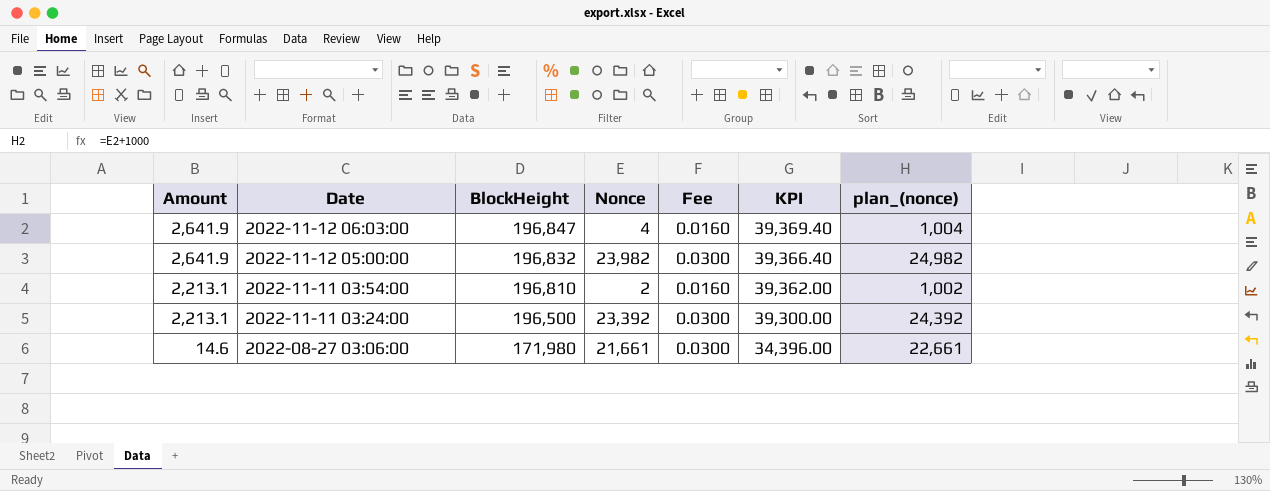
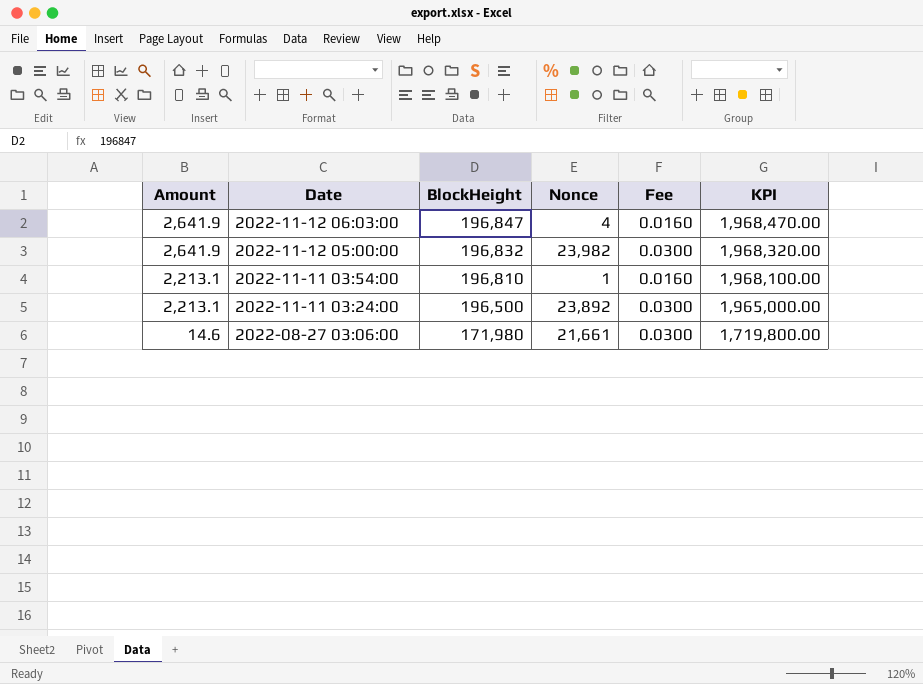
column plan_(nonce) | formula: [Nonce] + 1000 -> none
column KPI | formula: [BlockHeight] * 0.2 -> [BlockHeight] * 10
2022-11-11 03:54:00 | Nonce: 2 -> 1
2022-11-11 03:24:00 | Nonce: 23,392 -> 23,892

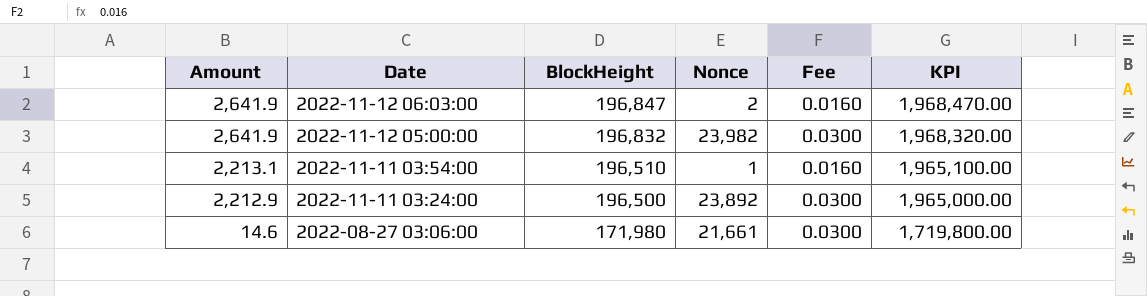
2022-11-12 06:03:00 | Nonce: 4 -> 2
2022-11-11 03:54:00 | BlockHeight: 196,810 -> 196,510
2022-11-11 03:54:00 | KPI: 1,968,100.00 -> 1,965,100.00
2022-11-11 03:24:00 | Amount: 2,213.1 -> 2,212.9

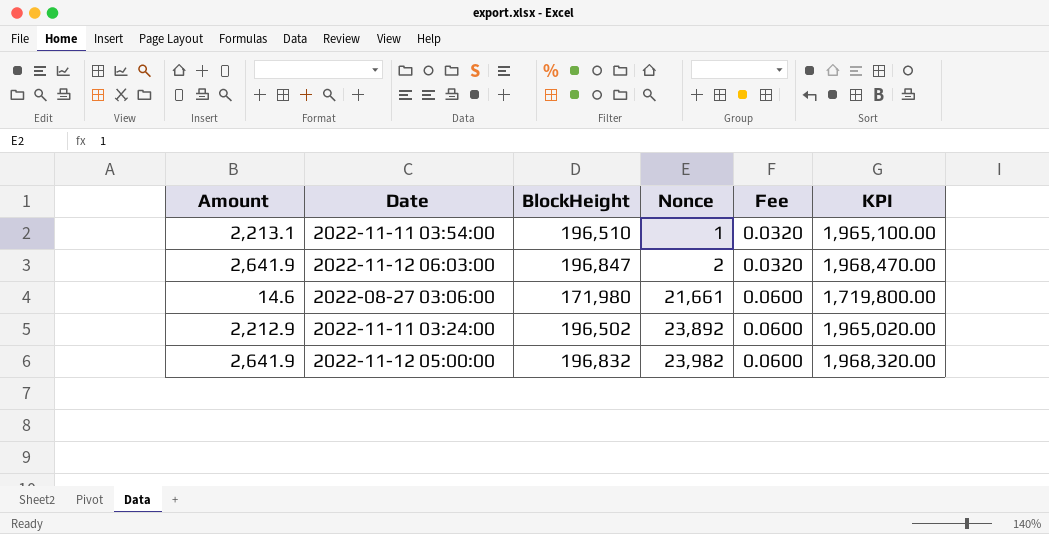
row order: Amount descending -> Nonce ascending
2022-11-11 03:54:00 | Fee: 0.0160 -> 0.0320
2022-11-12 06:03:00 | Fee: 0.0160 -> 0.0320
2022-08-27 03:06:00 | Fee: 0.0300 -> 0.0600
2022-11-11 03:24:00 | BlockHeight: 196,500 -> 196,502
2022-11-11 03:24:00 | Fee: 0.0300 -> 0.0600
2022-11-11 03:24:00 | KPI: 1,965,000.00 -> 1,965,020.00
2022-11-12 05:00:00 | Fee: 0.0300 -> 0.0600

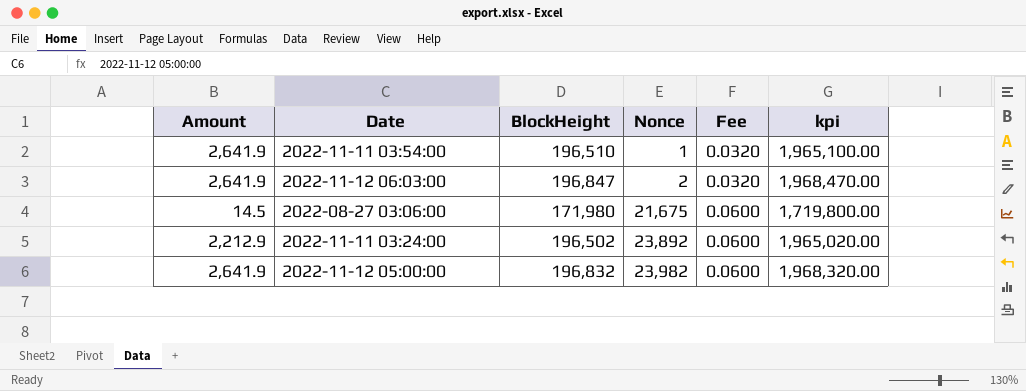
column name: KPI -> kpi
2022-11-11 03:54:00 | Amount: 2,213.1 -> 2,641.9
2022-08-27 03:06:00 | Amount: 14.6 -> 14.5
2022-08-27 03:06:00 | Nonce: 21,661 -> 21,675

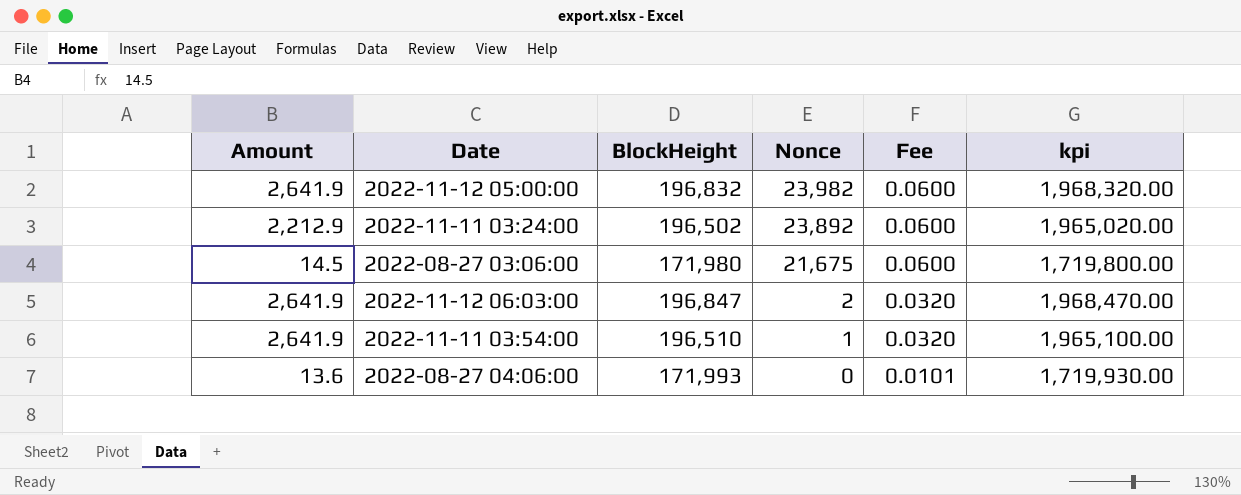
row order: Nonce ascending -> Nonce descending
row 2022-08-27 04:06:00: none -> 13.6 | 171,993 | 0 | 0.0101 | 1,719,930.00

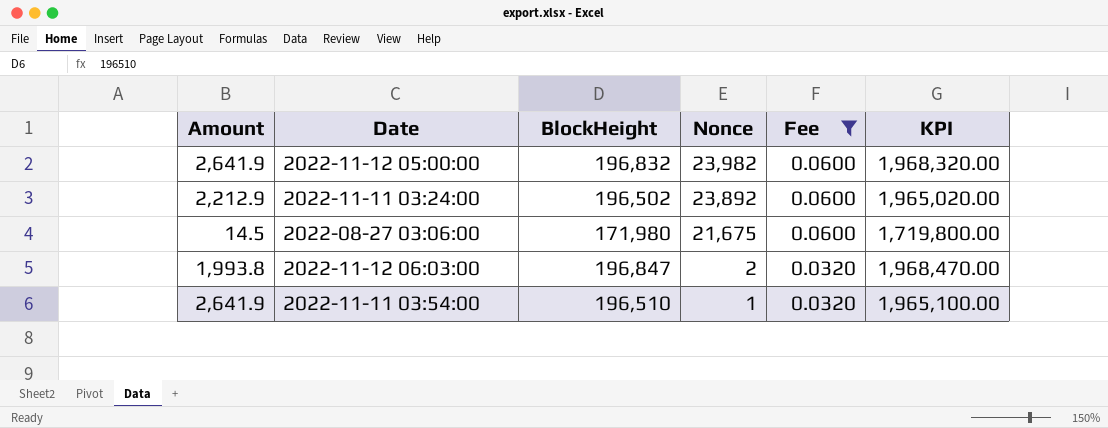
filter: none -> Fee != 0.0101
column name: kpi -> KPI
2022-11-12 06:03:00 | Amount: 2,641.9 -> 1,993.8

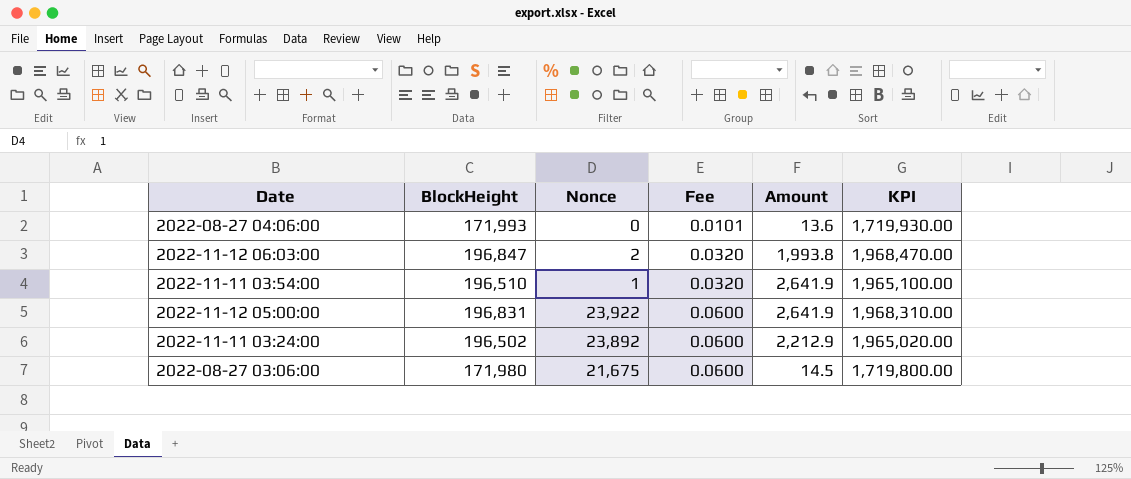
filter: Fee != 0.0101 -> none
row order: Nonce descending -> Fee ascending
column Amount | position: 1 -> 5
2022-11-12 05:00:00 | BlockHeight: 196,832 -> 196,831
2022-11-12 05:00:00 | Nonce: 23,982 -> 23,922
2022-11-12 05:00:00 | KPI: 1,968,320.00 -> 1,968,310.00

